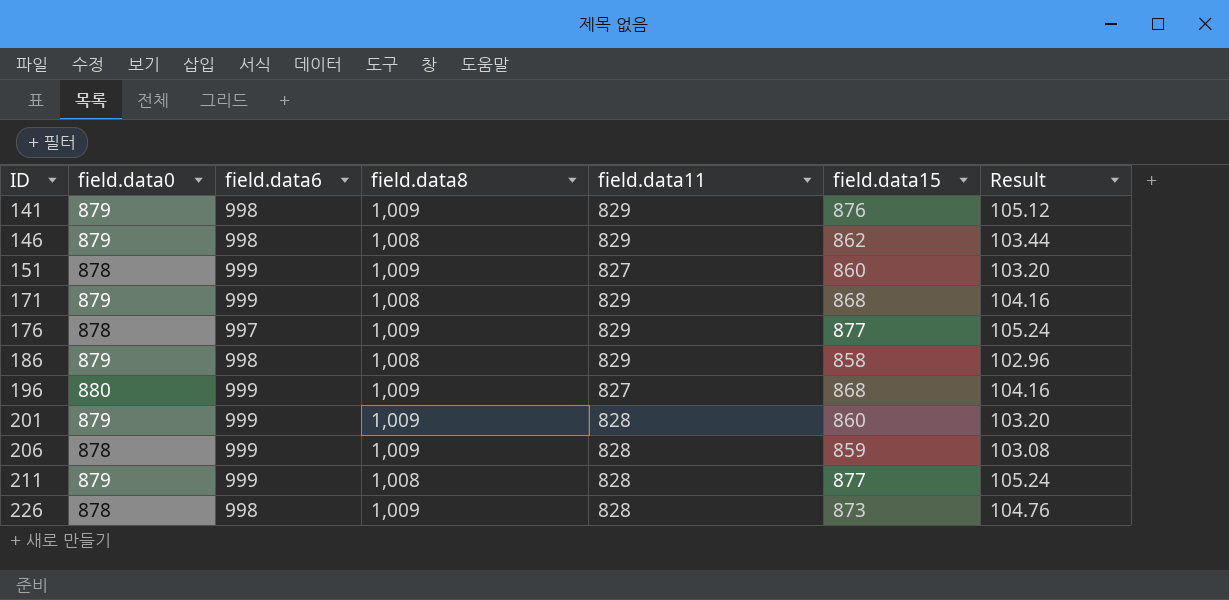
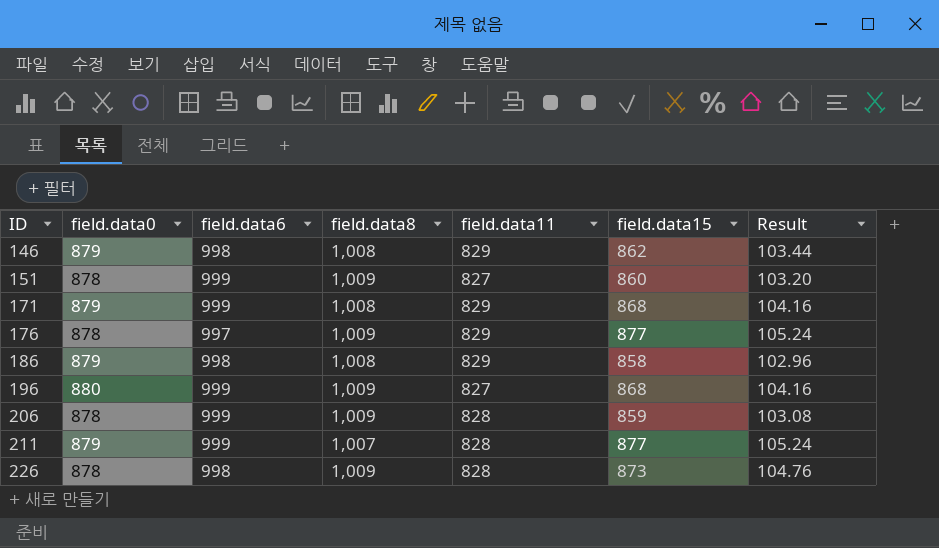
row 141: 879 | 998 | 1,009 | 829 | 876 | 105.12 -> none
row 201: 879 | 999 | 1,009 | 828 | 860 | 103.20 -> none
211 | field.data8: 1,008 -> 1,007

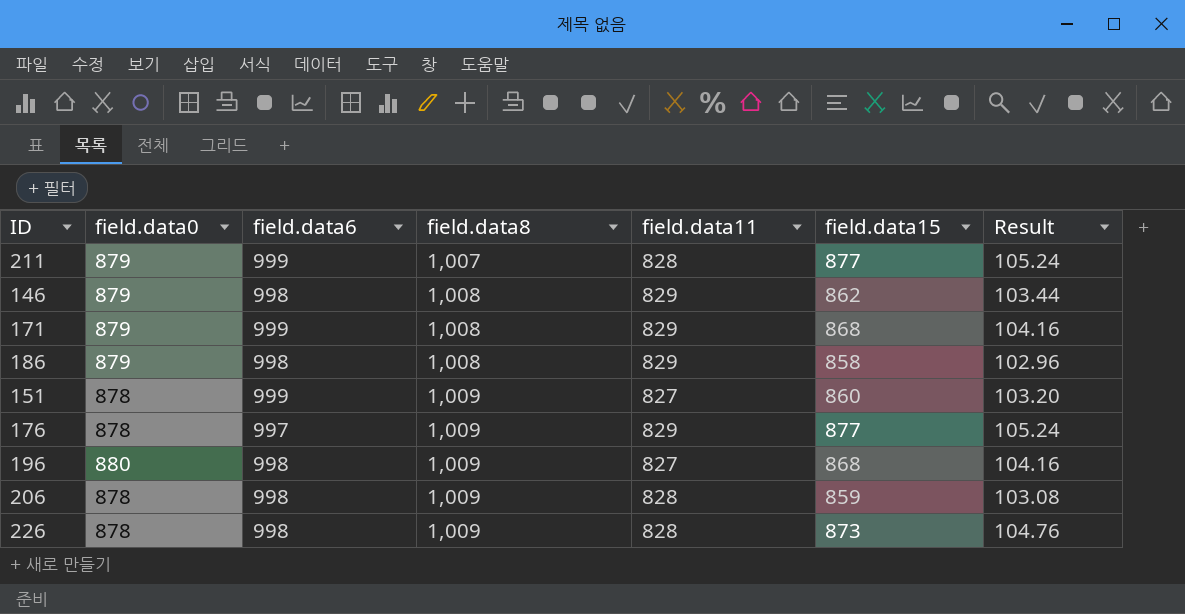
row order: ID ascending -> field.data8 ascending
196 | field.data6: 999 -> 998
206 | field.data6: 999 -> 998

